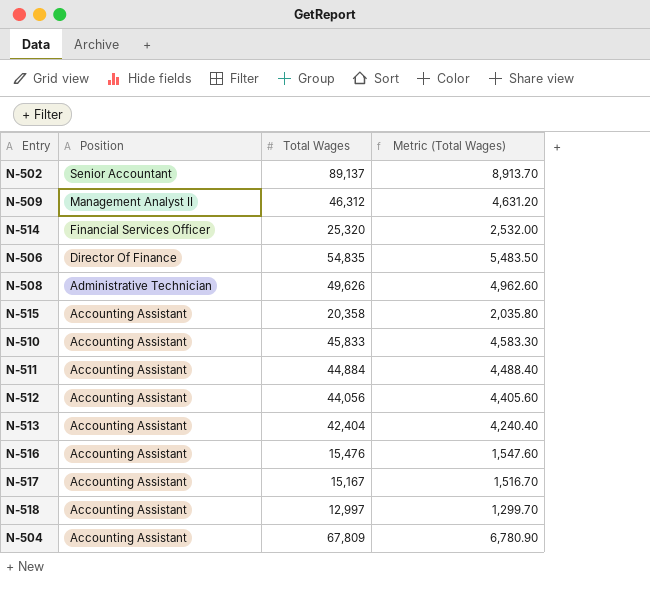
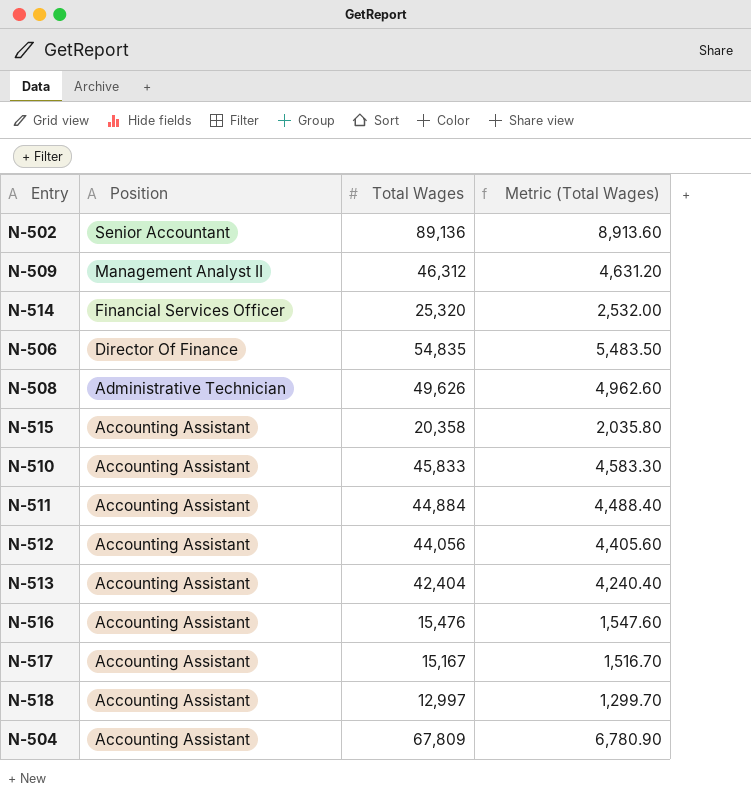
N-502 | Total Wages: 89,137 -> 89,136
N-502 | Metric (Total Wages): 8,913.70 -> 8,913.60

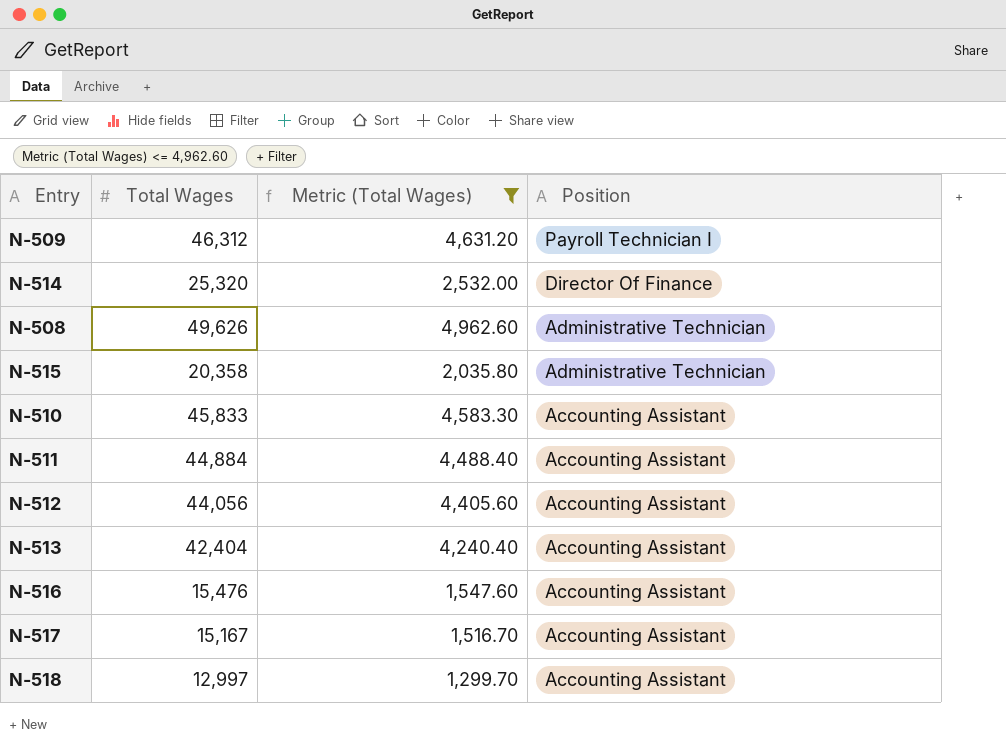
filter: none -> Metric (Total Wages) <= 4,962.60
column Position | position: 2 -> 4
N-509 | Position: Management Analyst II -> Payroll Technician I
N-514 | Position: Financial Services Officer -> Director Of Finance
N-515 | Position: Accounting Assistant -> Administrative Technician

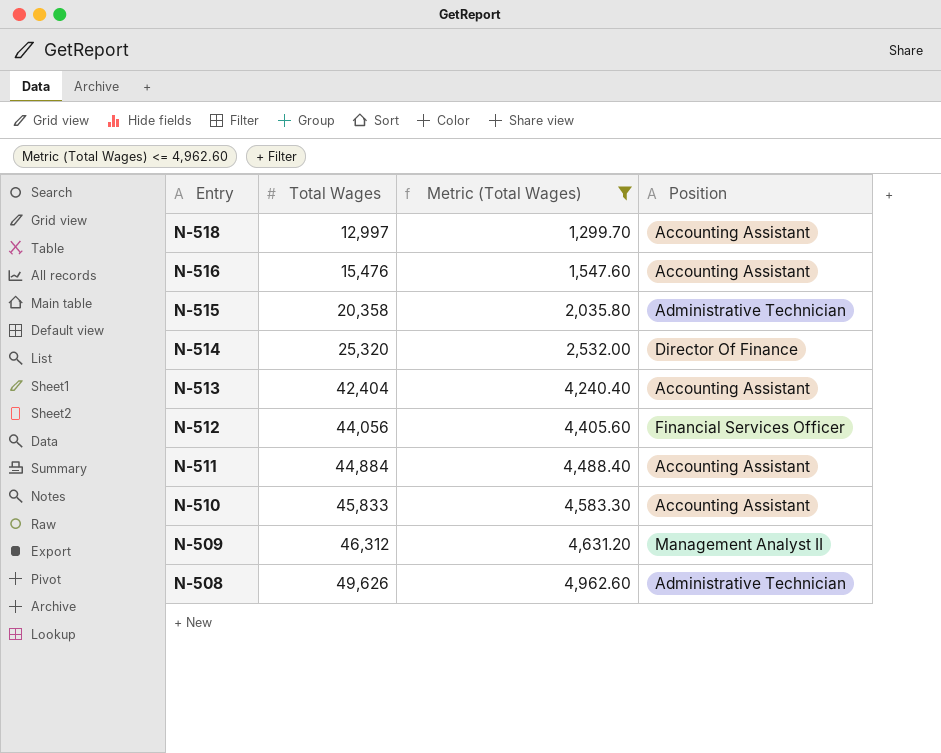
row order: Position descending -> Entry descending
row N-517: 15,167 | 1,516.70 | Accounting Assistant -> none
N-512 | Position: Accounting Assistant -> Financial Services Officer
N-509 | Position: Payroll Technician I -> Management Analyst II

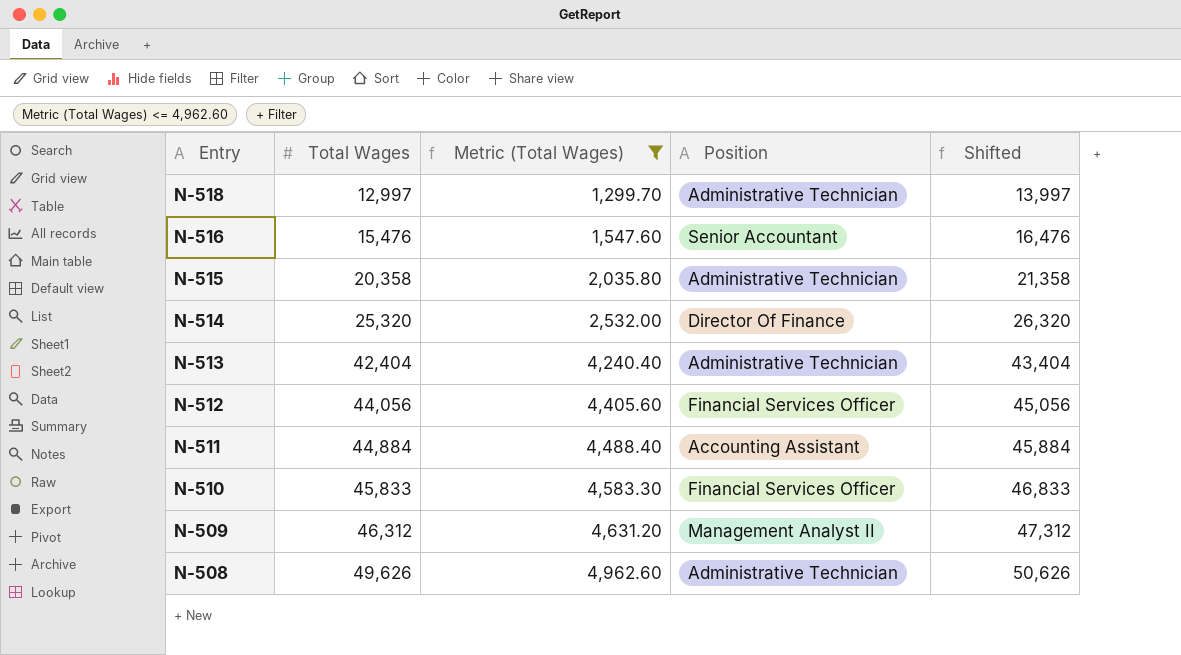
column Shifted | formula: none -> [Total Wages] + 1000
N-518 | Position: Accounting Assistant -> Administrative Technician
N-516 | Position: Accounting Assistant -> Senior Accountant
N-513 | Position: Accounting Assistant -> Administrative Technician
N-510 | Position: Accounting Assistant -> Financial Services Officer

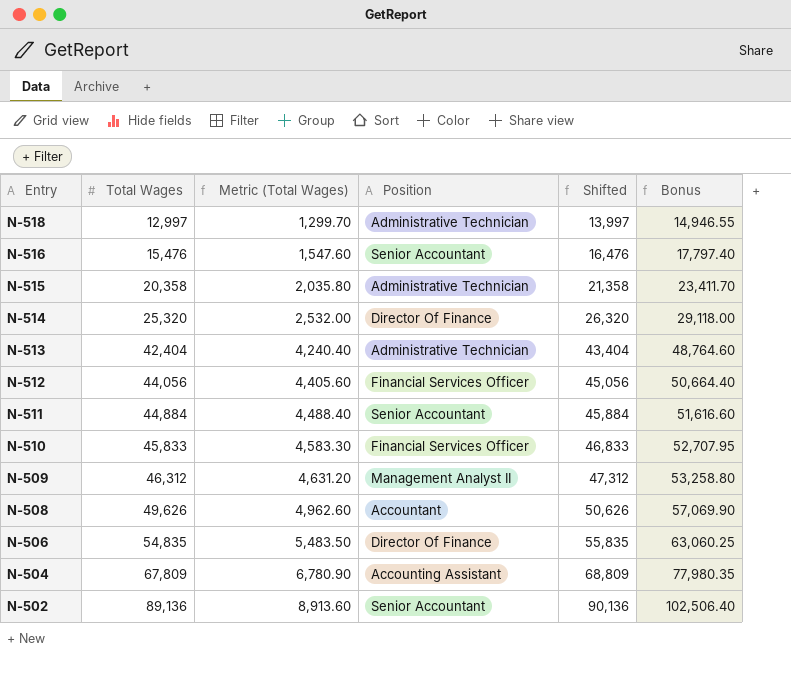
filter: Metric (Total Wages) <= 4,962.60 -> none
column Bonus | formula: none -> [Total Wages] * 1.15
N-511 | Position: Accounting Assistant -> Senior Accountant
N-508 | Position: Administrative Technician -> Accountant

